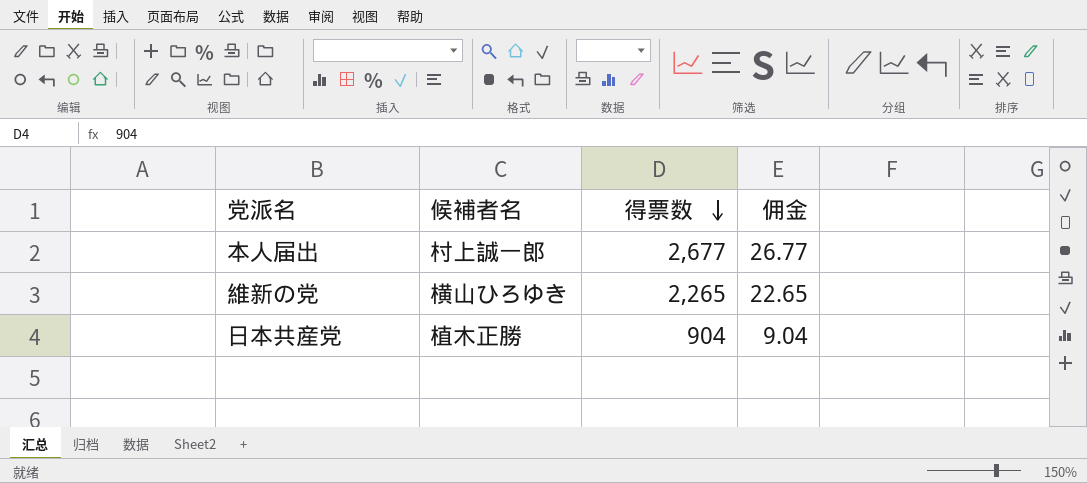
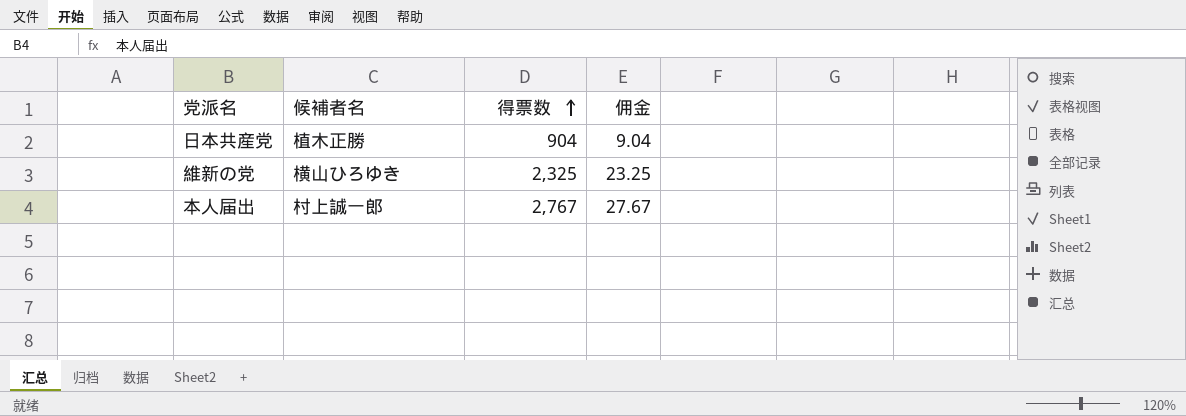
row order: 得票数 descending -> 得票数 ascending
維新の党 | 得票数: 2,265 -> 2,325
維新の党 | 佣金: 22.65 -> 23.25
本人届出 | 得票数: 2,677 -> 2,767
本人届出 | 佣金: 26.77 -> 27.67

